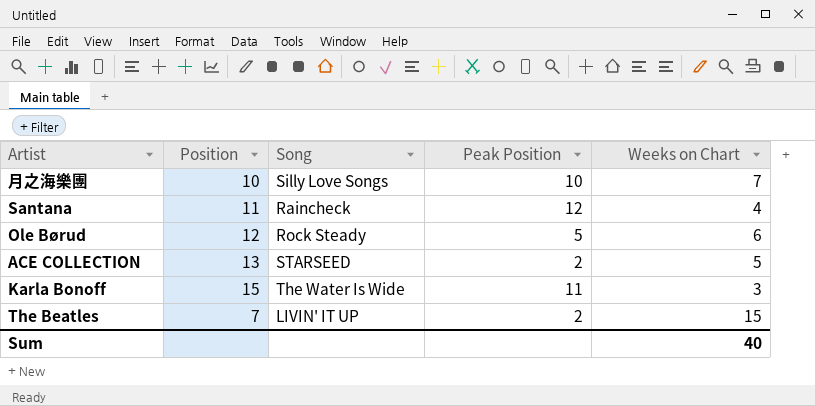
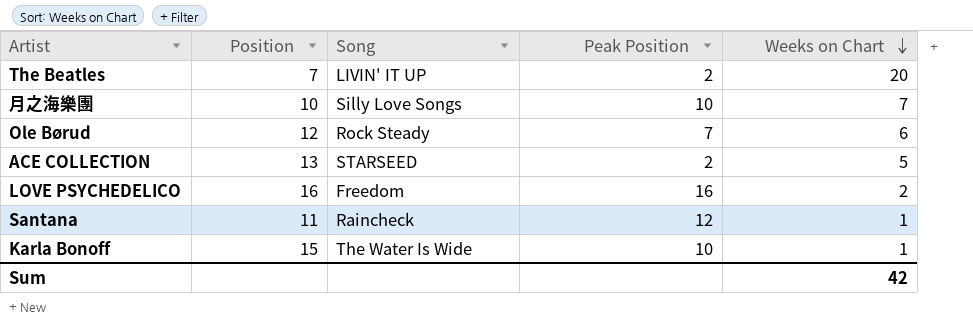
row order: none -> Weeks on Chart descending
The Beatles | Weeks on Chart: 15 -> 20
Ole Børud | Peak Position: 5 -> 7
row LOVE PSYCHEDELICO: none -> 16 | Freedom | 16 | 2
Santana | Weeks on Chart: 4 -> 1
Karla Bonoff | Peak Position: 11 -> 10
Karla Bonoff | Weeks on Chart: 3 -> 1
Sum | Weeks on Chart: 40 -> 42

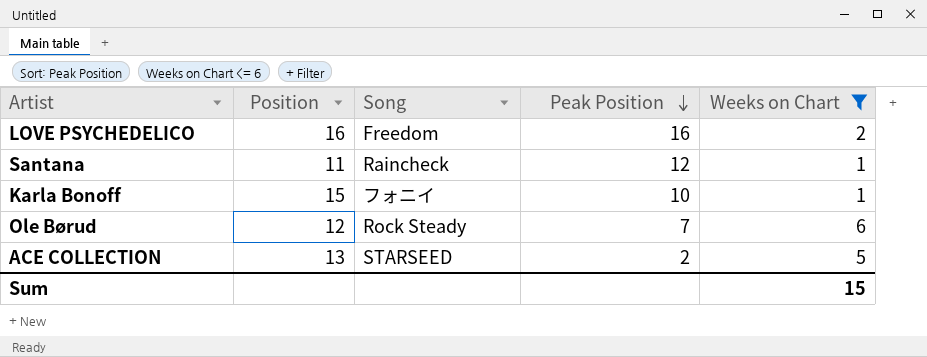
filter: none -> Weeks on Chart <= 6
row order: Weeks on Chart descending -> Peak Position descending
Karla Bonoff | Song: The Water Is Wide -> フォニイ
Sum | Weeks on Chart: 42 -> 15

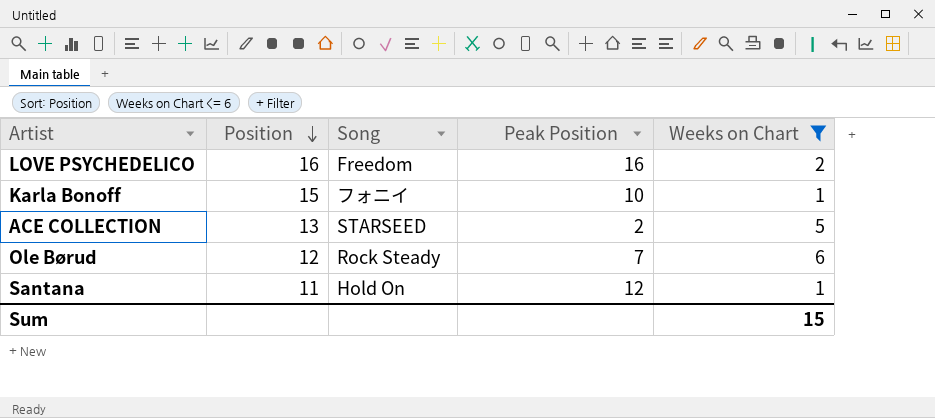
row order: Peak Position descending -> Position descending
Santana | Song: Raincheck -> Hold On

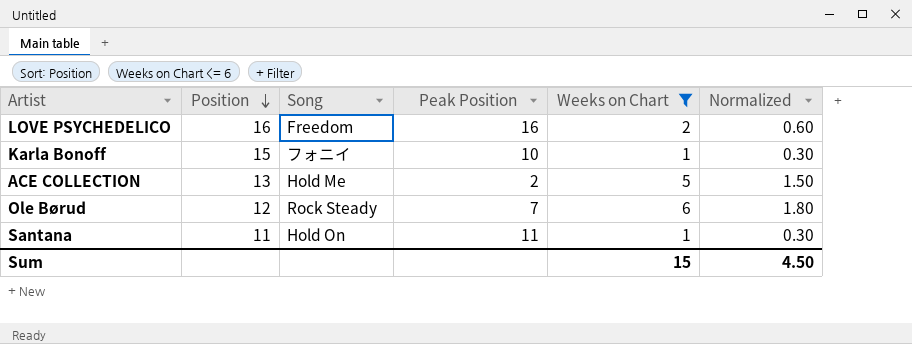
column Normalized | formula: none -> [Weeks on Chart] * 0.3
ACE COLLECTION | Song: STARSEED -> Hold Me
Santana | Peak Position: 12 -> 11

